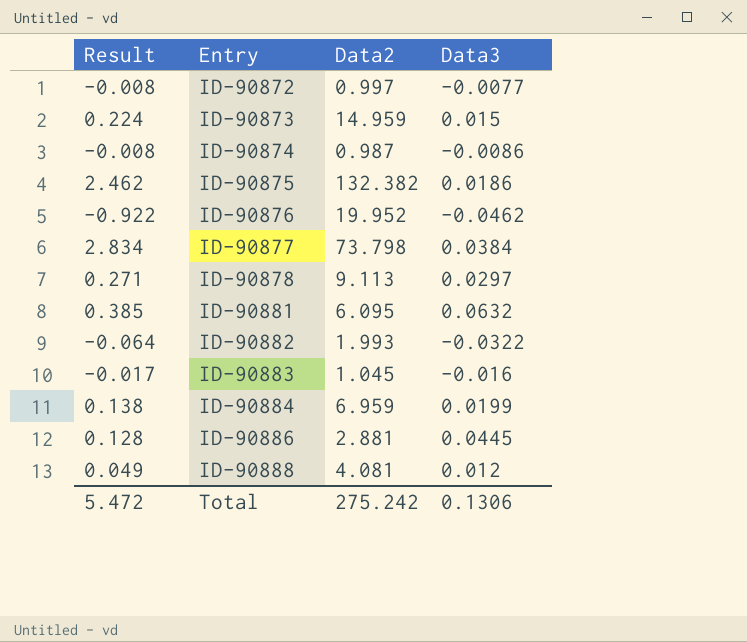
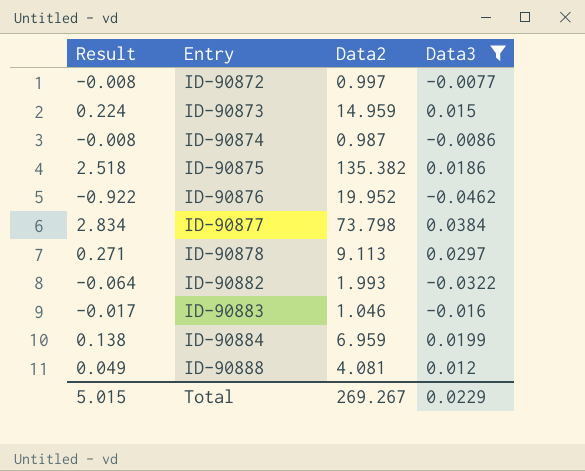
filter: none -> Data3 <= 0.0384
ID-90875 | Result: 2.462 -> 2.518
ID-90875 | Data2: 132.382 -> 135.382
ID-90883 | Data2: 1.045 -> 1.046
Total | Result: 5.472 -> 5.015
Total | Data2: 275.242 -> 269.267
Total | Data3: 0.1306 -> 0.0229

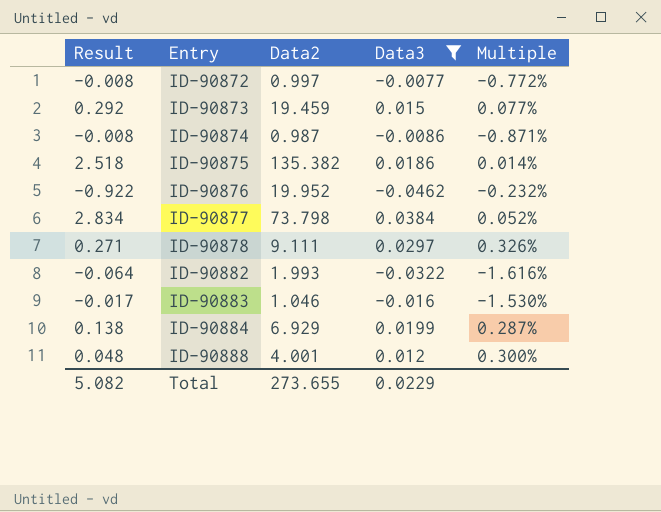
column Multiple | formula: none -> [Data3] / [Data2]
ID-90873 | Result: 0.224 -> 0.292
ID-90873 | Data2: 14.959 -> 19.459
ID-90878 | Data2: 9.113 -> 9.111
ID-90884 | Data2: 6.959 -> 6.929
ID-90888 | Result: 0.049 -> 0.048
ID-90888 | Data2: 4.081 -> 4.001
Total | Result: 5.015 -> 5.082
Total | Data2: 269.267 -> 273.655

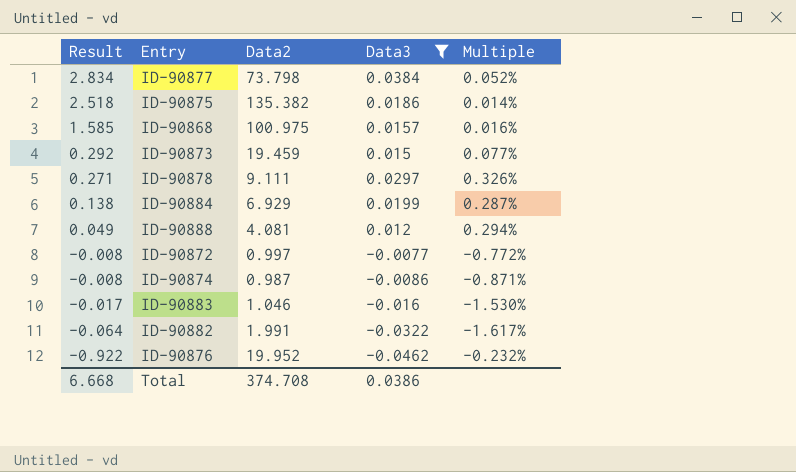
row order: Entry ascending -> Result descending
row ID-90868: none -> 1.585 | 100.975 | 0.0157 | 0.016%
ID-90888 | Result: 0.048 -> 0.049
ID-90888 | Data2: 4.001 -> 4.081
ID-90888 | Multiple: 0.300% -> 0.294%
ID-90882 | Data2: 1.993 -> 1.991
ID-90882 | Multiple: -1.616% -> -1.617%
Total | Result: 5.082 -> 6.668
Total | Data2: 273.655 -> 374.708
Total | Data3: 0.0229 -> 0.0386

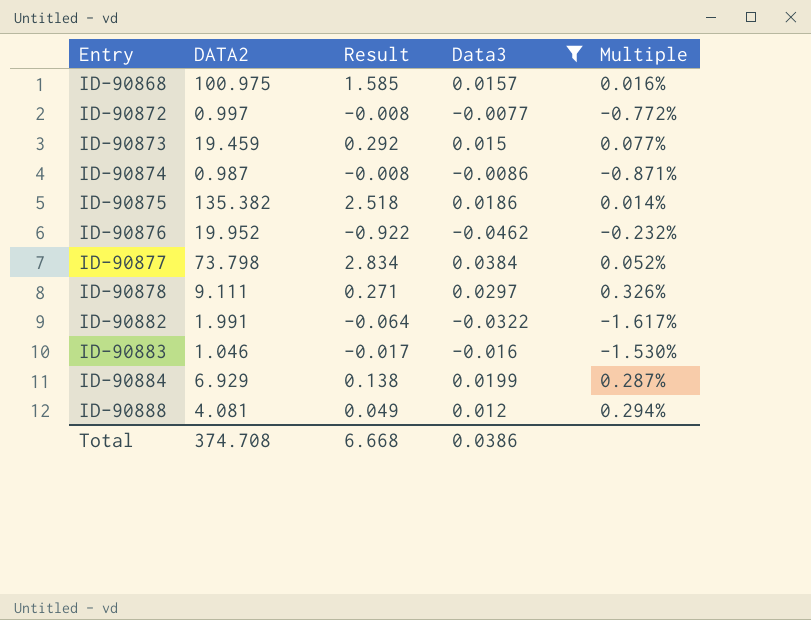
row order: Result descending -> Entry ascending
column name: Data2 -> DATA2
column Result | position: 1 -> 3

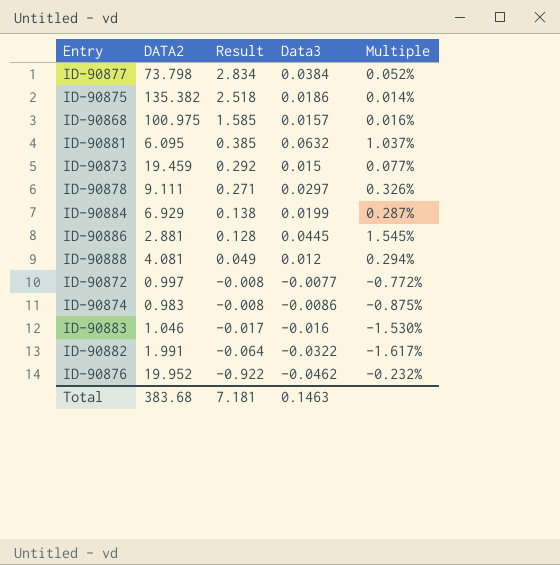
filter: Data3 <= 0.0384 -> none
row order: Entry ascending -> Result descending
ID-90874 | DATA2: 0.987 -> 0.983
ID-90874 | Multiple: -0.871% -> -0.875%
Total | DATA2: 374.708 -> 383.68
Total | Result: 6.668 -> 7.181
Total | Data3: 0.0386 -> 0.1463

